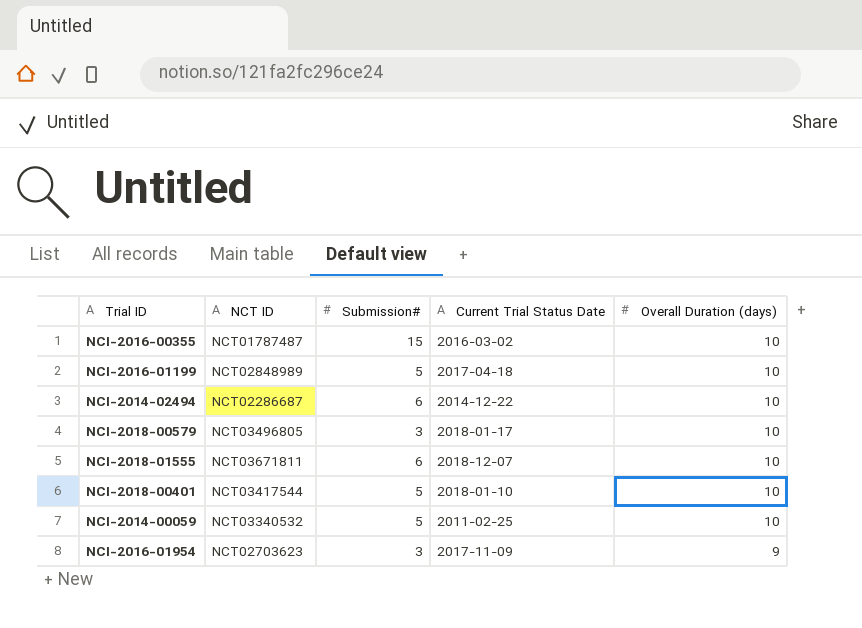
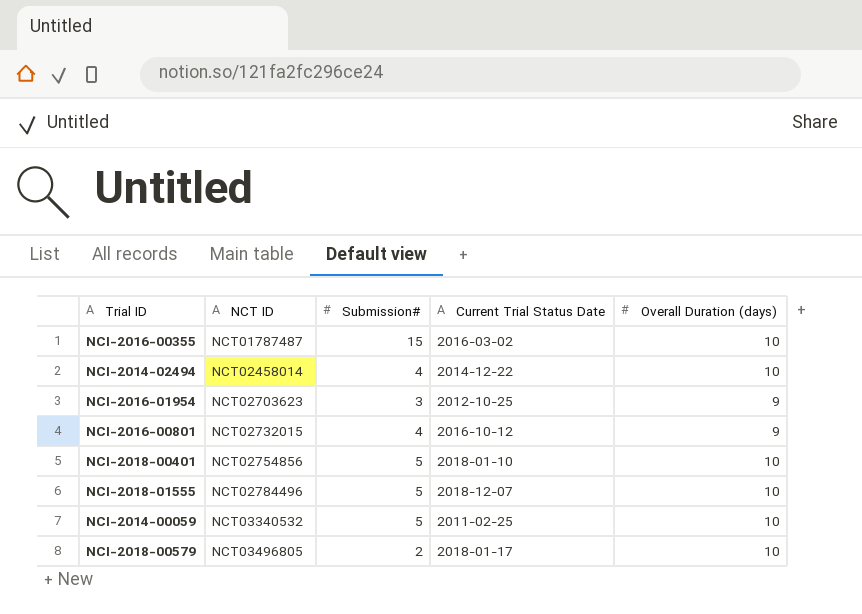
row order: Overall Duration (days) descending -> NCT ID ascending
row NCI-2016-01199: NCT02848989 | 5 | 2017-04-18 | 10 -> none
NCI-2014-02494 | NCT ID: NCT02286687 -> NCT02458014
NCI-2014-02494 | Submission#: 6 -> 4
NCI-2016-01954 | Current Trial Status Date: 2017-11-09 -> 2012-10-25
row NCI-2016-00801: none -> NCT02732015 | 4 | 2016-10-12 | 9
NCI-2018-00401 | NCT ID: NCT03417544 -> NCT02754856
NCI-2018-01555 | NCT ID: NCT03671811 -> NCT02784496
NCI-2018-01555 | Submission#: 6 -> 5
NCI-2018-00579 | Submission#: 3 -> 2

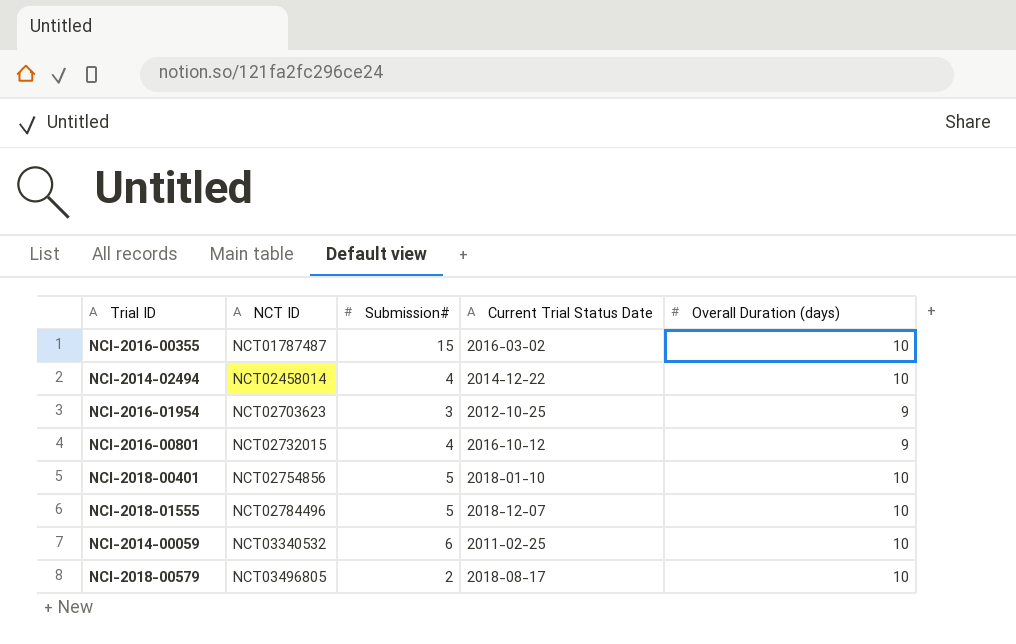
NCI-2014-00059 | Submission#: 5 -> 6
NCI-2018-00579 | Current Trial Status Date: 2018-01-17 -> 2018-08-17

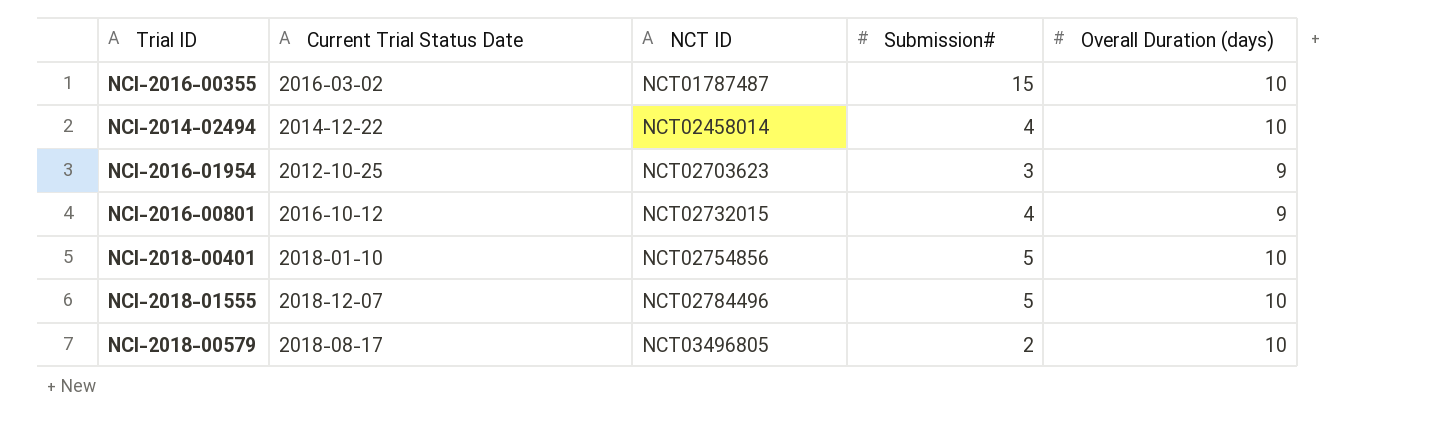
column Current Trial Status Date | position: 4 -> 2
row NCI-2014-00059: NCT03340532 | 6 | 2011-02-25 | 10 -> none

